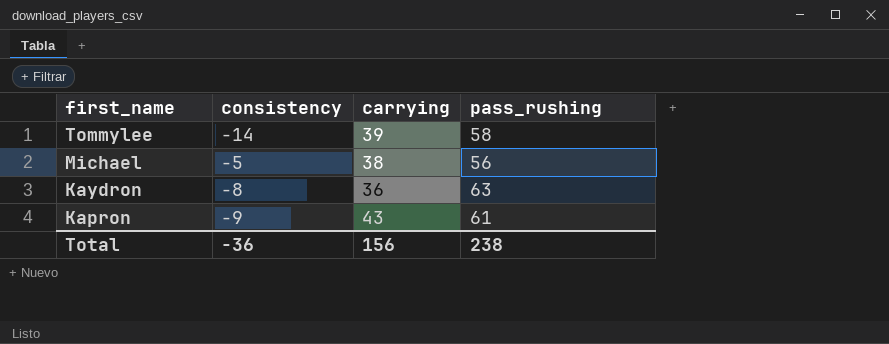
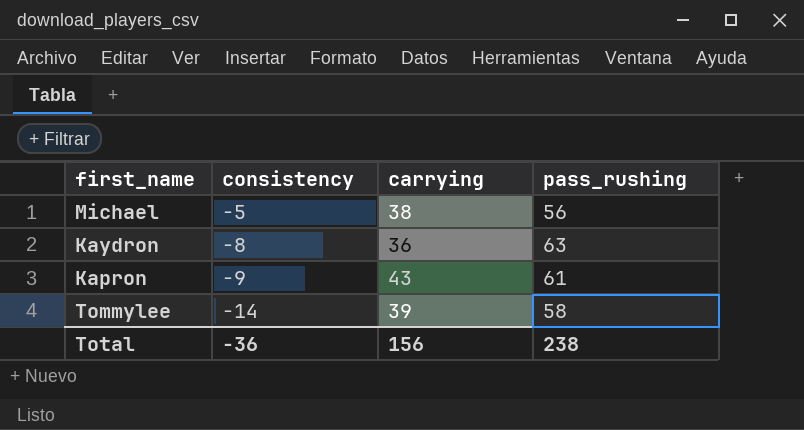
row order: first_name descending -> consistency descending

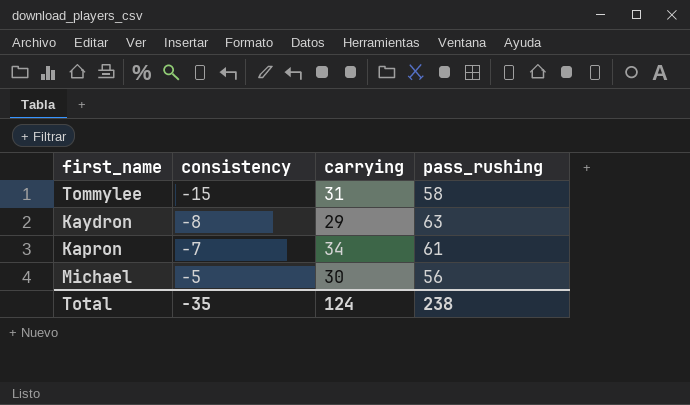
row order: consistency descending -> consistency ascending
Tommylee | consistency: -14 -> -15
Tommylee | carrying: 39 -> 31
Kaydron | carrying: 36 -> 29
Kapron | consistency: -9 -> -7
Kapron | carrying: 43 -> 34
Michael | carrying: 38 -> 30
Total | consistency: -36 -> -35
Total | carrying: 156 -> 124

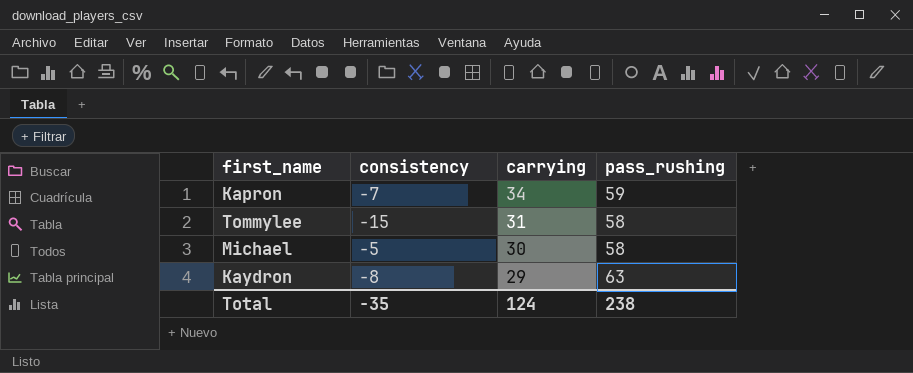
row order: consistency ascending -> carrying descending
Kapron | pass_rushing: 61 -> 59
Michael | pass_rushing: 56 -> 58

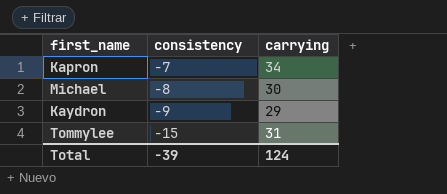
row order: carrying descending -> consistency descending
column pass_rushing | position: 4 -> none
Michael | consistency: -5 -> -8
Kaydron | consistency: -8 -> -9
Total | consistency: -35 -> -39

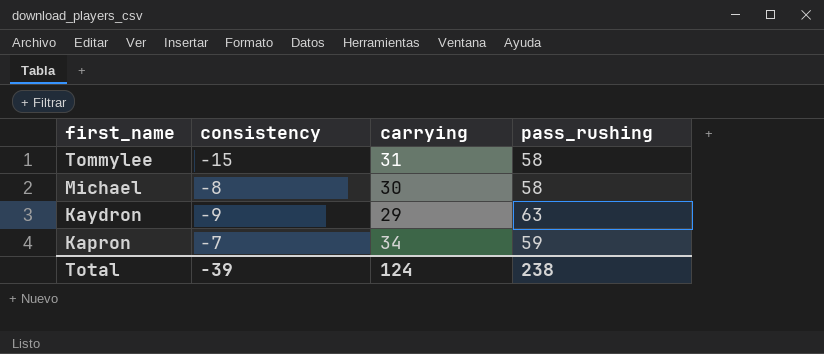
row order: consistency descending -> first_name descending
column pass_rushing | position: none -> 4

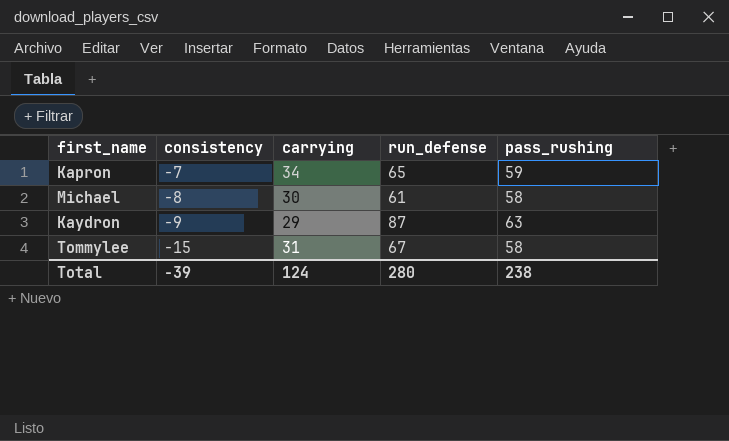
row order: first_name descending -> consistency descending
column run_defense | position: none -> 4

